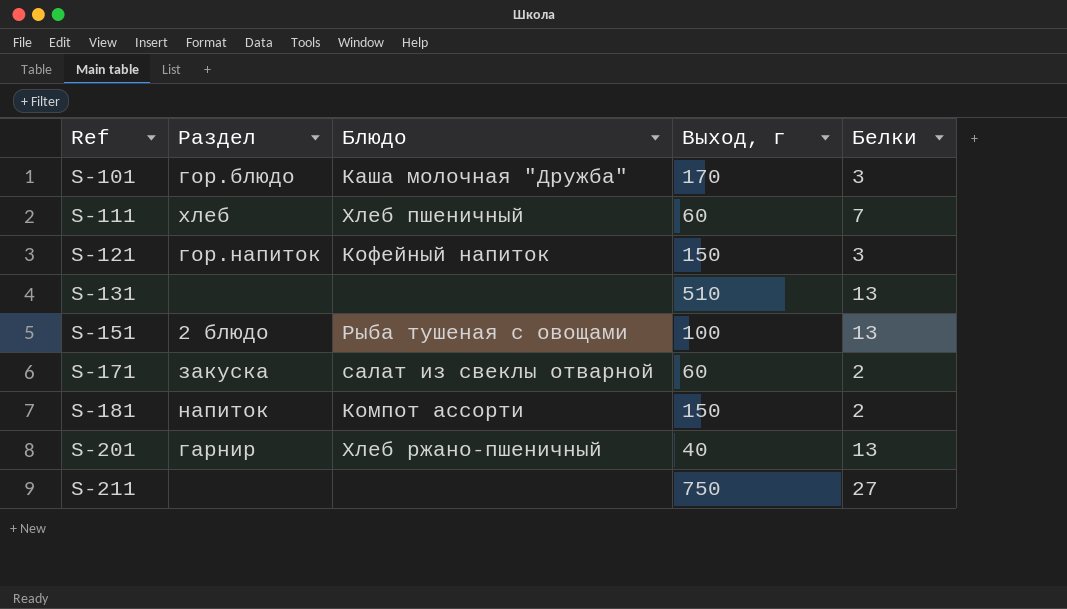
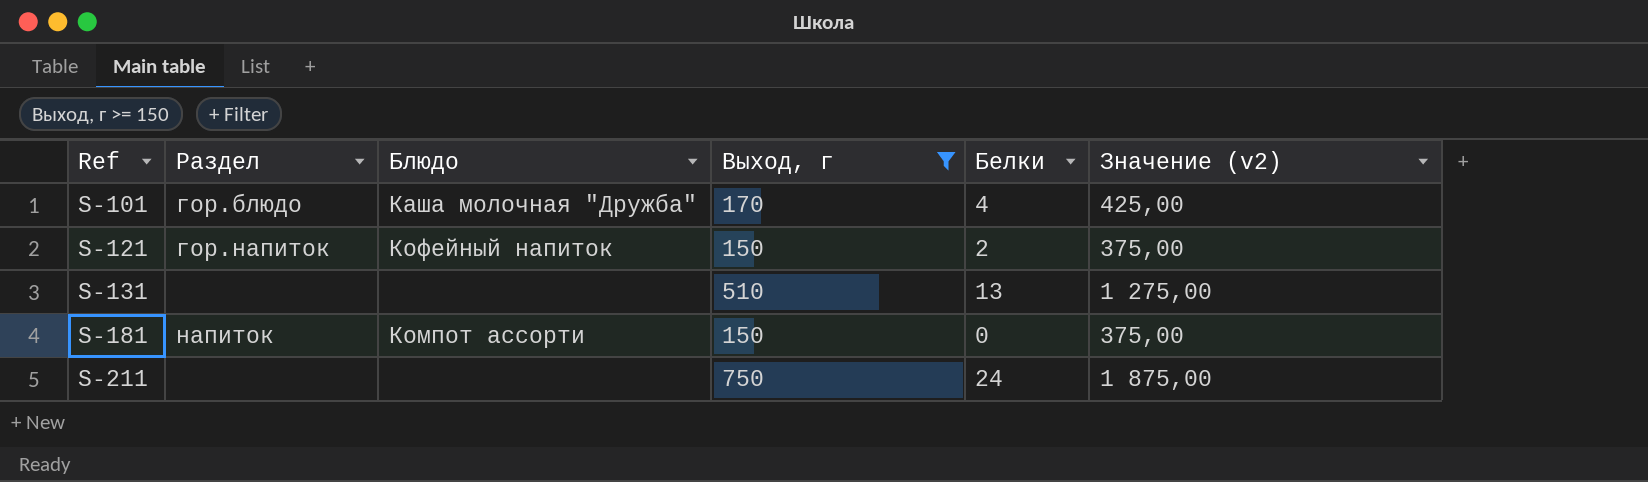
filter: none -> Выход, г >= 150
column Значение (v2) | formula: none -> [Выход, г] * 2,5
S-101 | Белки: 3 -> 4
S-121 | Белки: 3 -> 2
S-181 | Белки: 2 -> 0
S-211 | Белки: 27 -> 24

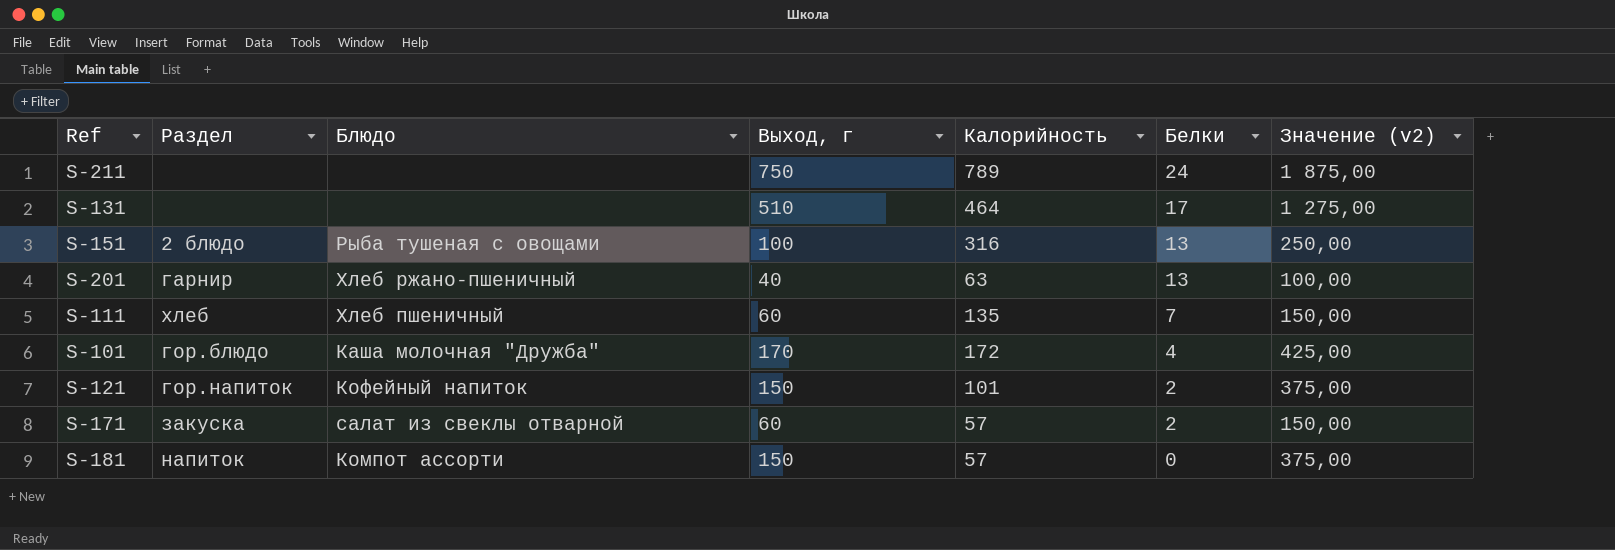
filter: Выход, г >= 150 -> none
row order: Ref ascending -> Белки descending
column Калорийность | position: none -> 5
S-131 | Белки: 13 -> 17

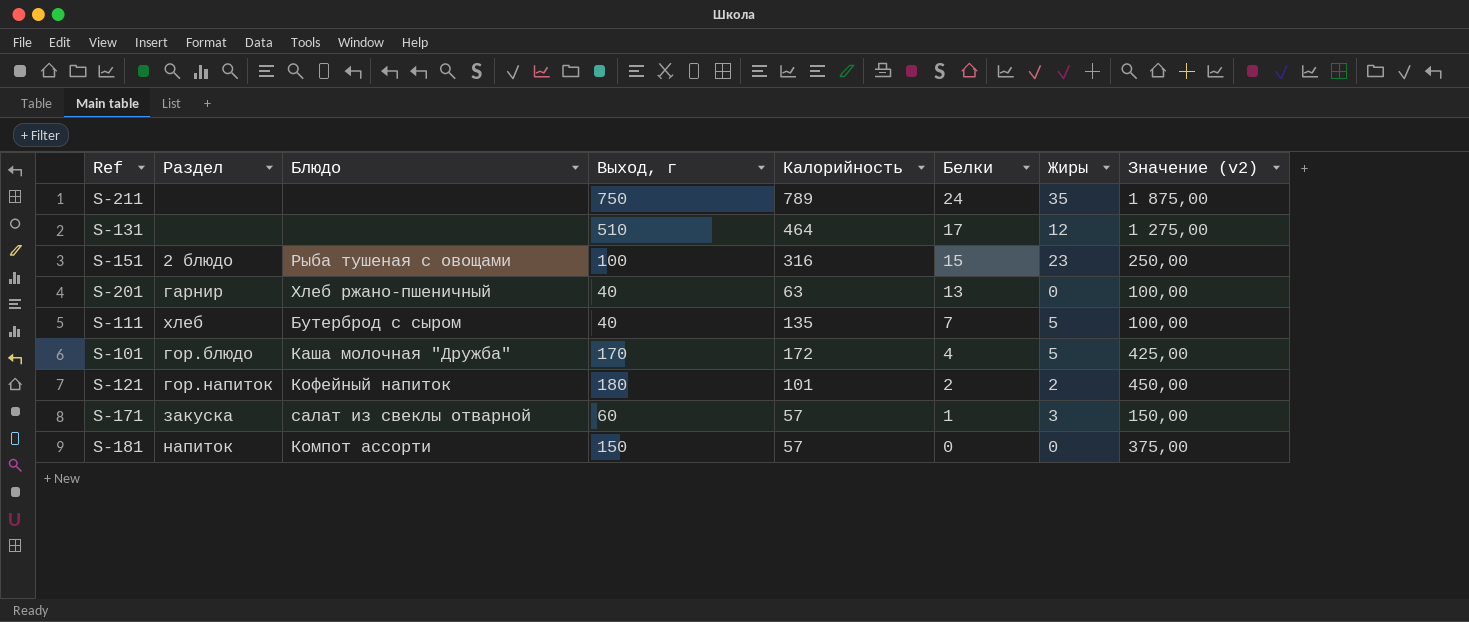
column Жиры | position: none -> 7
S-151 | Белки: 13 -> 15
S-111 | Блюдо: Хлеб пшеничный -> Бутерброд с сыром
S-111 | Выход, г: 60 -> 40
S-111 | Значение (v2): 150,00 -> 100,00
S-121 | Выход, г: 150 -> 180
S-121 | Значение (v2): 375,00 -> 450,00
S-171 | Белки: 2 -> 1

